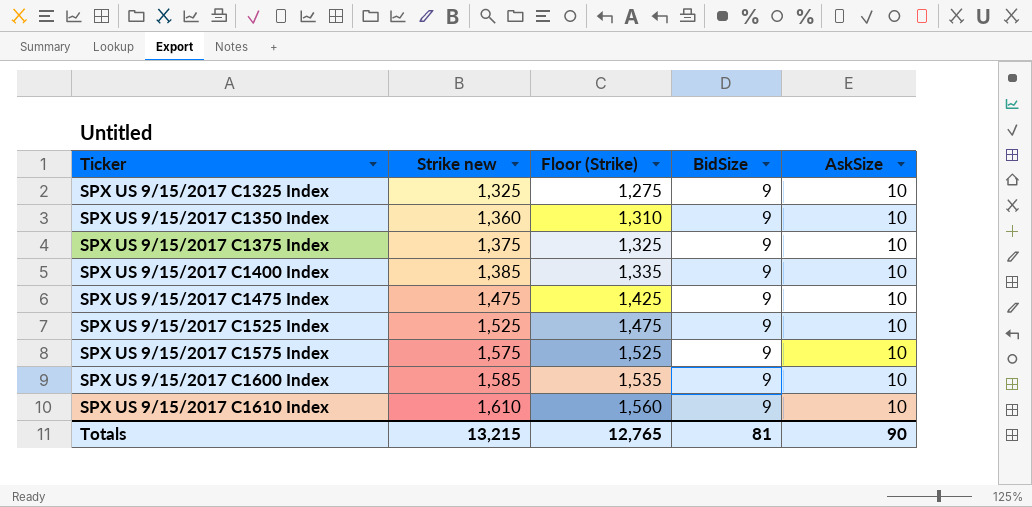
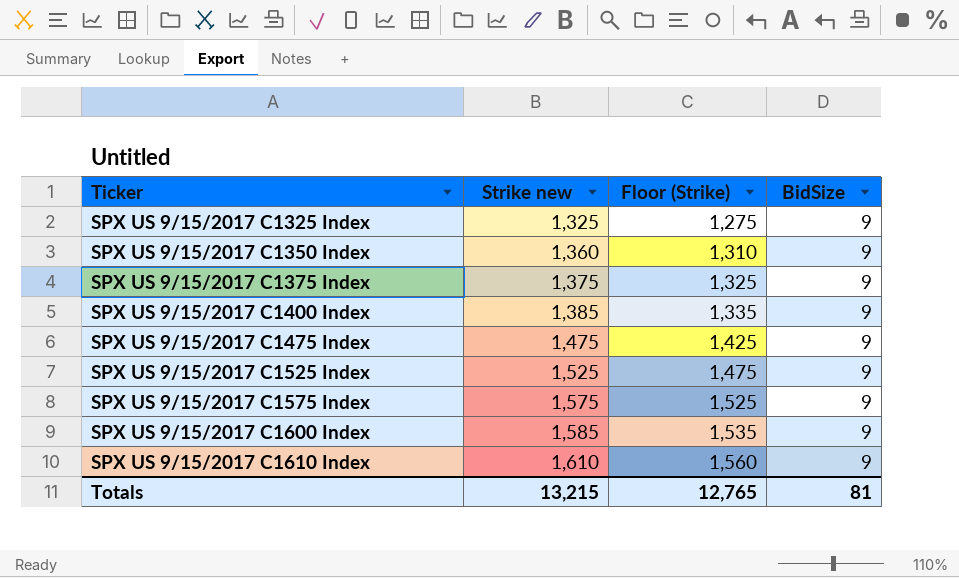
column AskSize | position: 5 -> none

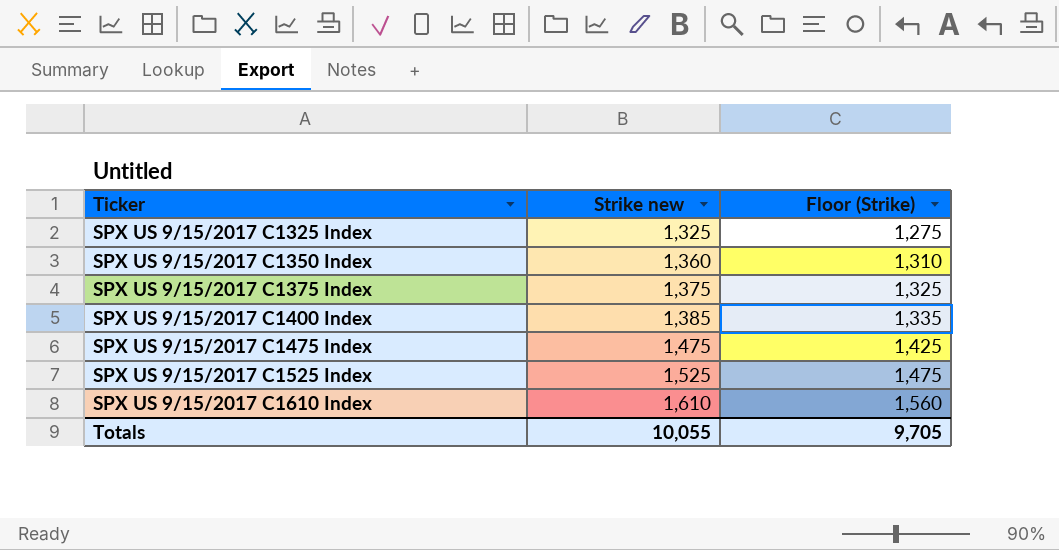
column BidSize | position: 4 -> none
row SPX US 9/15/2017 C1575 Index: 1,575 | 1,525 | 9 -> none
row SPX US 9/15/2017 C1600 Index: 1,585 | 1,535 | 9 -> none
Totals | Strike new: 13,215 -> 10,055
Totals | Floor (Strike): 12,765 -> 9,705

